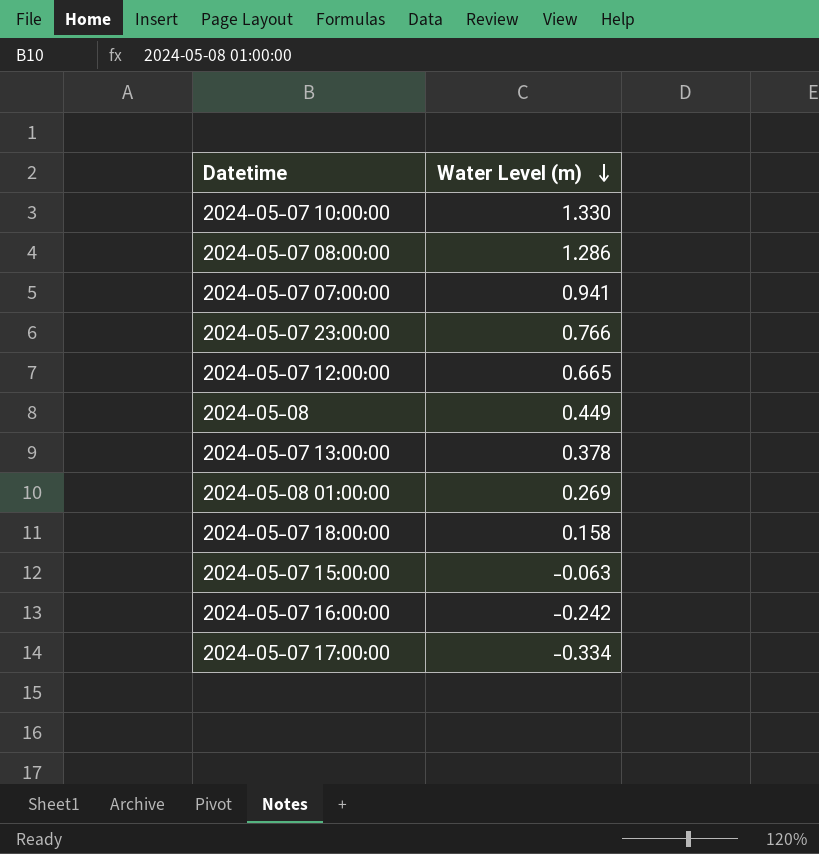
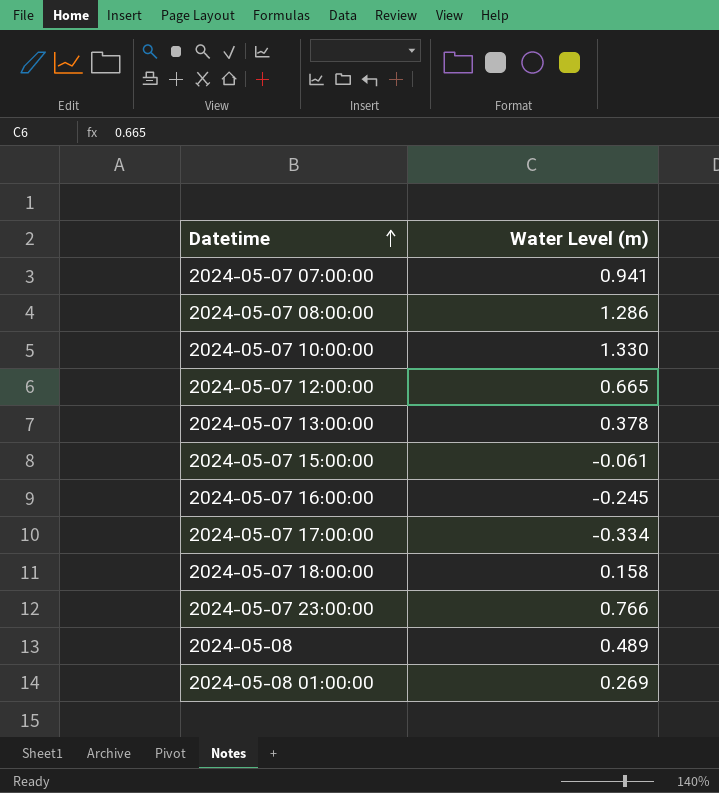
row order: Water Level (m) descending -> Datetime ascending
2024-05-07 15:00:00 | Water Level (m): -0.063 -> -0.061
2024-05-07 16:00:00 | Water Level (m): -0.242 -> -0.245
2024-05-08 | Water Level (m): 0.449 -> 0.489

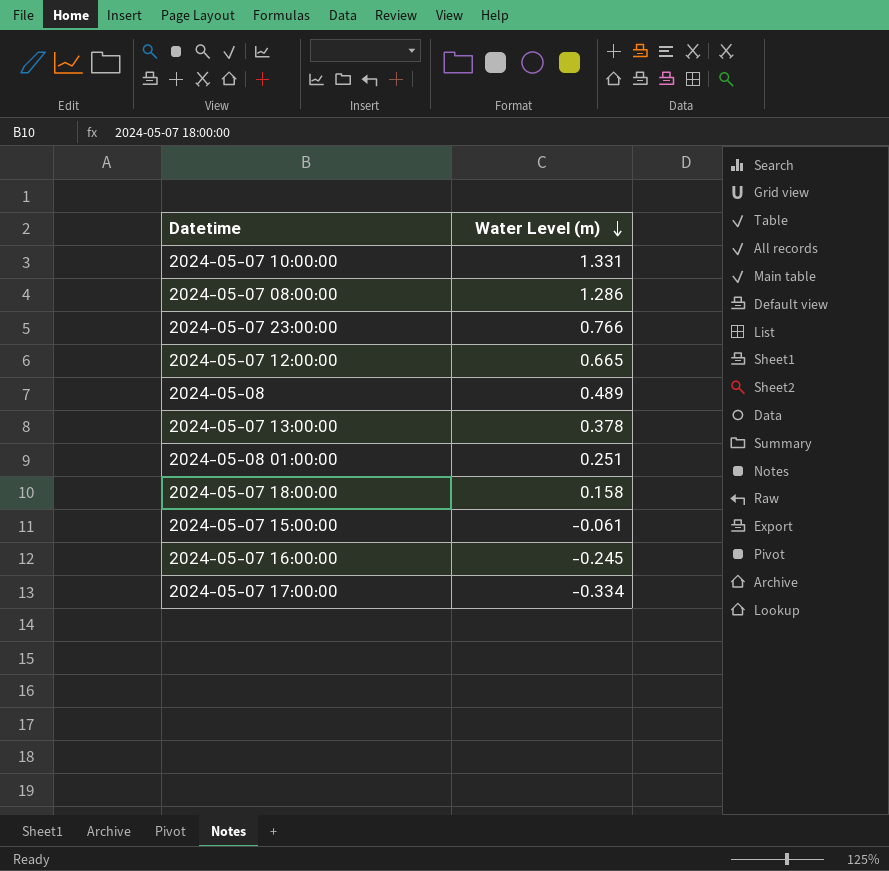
row order: Datetime ascending -> Water Level (m) descending
row 2024-05-07 07:00:00: 0.941 -> none
2024-05-07 10:00:00 | Water Level (m): 1.330 -> 1.331
2024-05-08 01:00:00 | Water Level (m): 0.269 -> 0.251

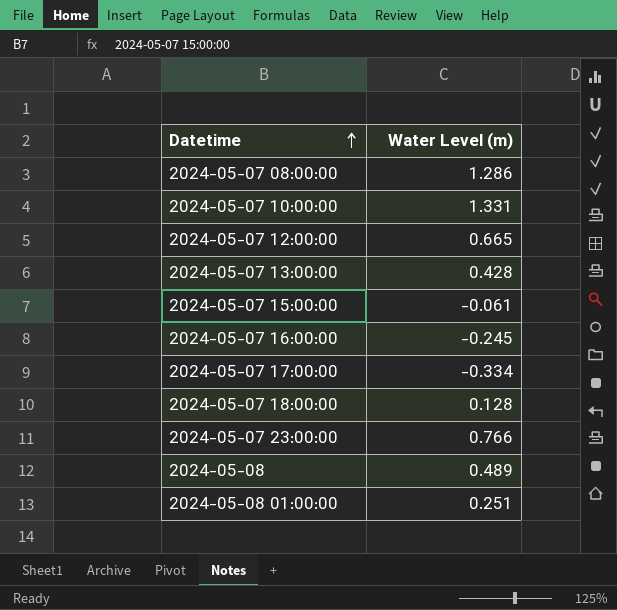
row order: Water Level (m) descending -> Datetime ascending
2024-05-07 13:00:00 | Water Level (m): 0.378 -> 0.428
2024-05-07 18:00:00 | Water Level (m): 0.158 -> 0.128

